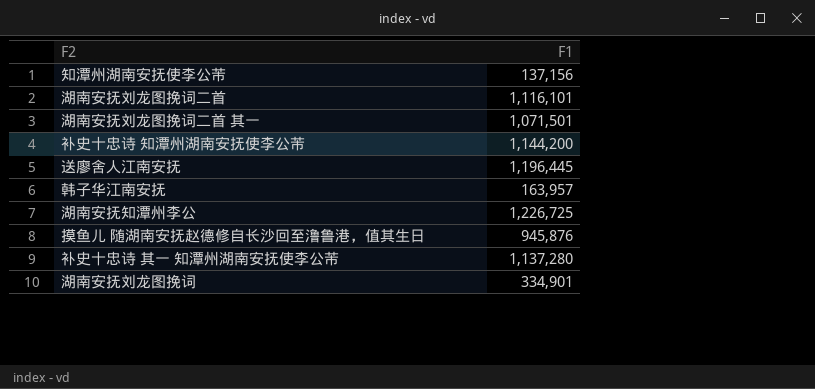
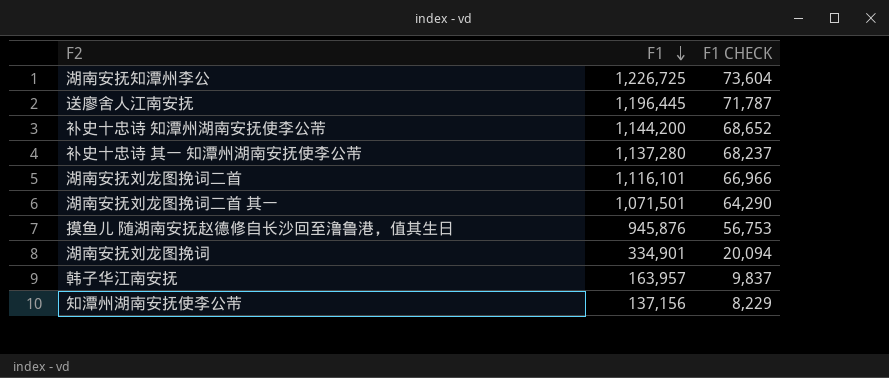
row order: none -> F1 descending
column F1 CHECK | formula: none -> [F1] * 0.06

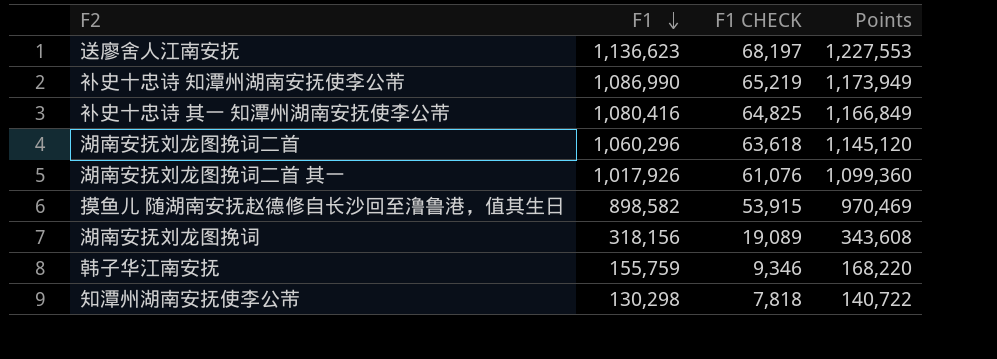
column Points | formula: none -> [F1] * 1.08
row 湖南安抚知潭州李公: 1,226,725 | 73,604 -> none
送廖舍人江南安抚 | F1: 1,196,445 -> 1,136,623
送廖舍人江南安抚 | F1 CHECK: 71,787 -> 68,197
补史十忠诗 知潭州湖南安抚使李公芾 | F1: 1,144,200 -> 1,086,990
补史十忠诗 知潭州湖南安抚使李公芾 | F1 CHECK: 68,652 -> 65,219
补史十忠诗 其一 知潭州湖南安抚使李公芾 | F1: 1,137,280 -> 1,080,416
补史十忠诗 其一 知潭州湖南安抚使李公芾 | F1 CHECK: 68,237 -> 64,825
湖南安抚刘龙图挽词二首 | F1: 1,116,101 -> 1,060,296
湖南安抚刘龙图挽词二首 | F1 CHECK: 66,966 -> 63,618
湖南安抚刘龙图挽词二首 其一 | F1: 1,071,501 -> 1,017,926
湖南安抚刘龙图挽词二首 其一 | F1 CHECK: 64,290 -> 61,076
摸鱼儿 随湖南安抚赵德修自长沙回至澛鲁港，值其生日 | F1: 945,876 -> 898,582
摸鱼儿 随湖南安抚赵德修自长沙回至澛鲁港，值其生日 | F1 CHECK: 56,753 -> 53,915
湖南安抚刘龙图挽词 | F1: 334,901 -> 318,156
湖南安抚刘龙图挽词 | F1 CHECK: 20,094 -> 19,089
韩子华江南安抚 | F1: 163,957 -> 155,759
韩子华江南安抚 | F1 CHECK: 9,837 -> 9,346
知潭州湖南安抚使李公芾 | F1: 137,156 -> 130,298
知潭州湖南安抚使李公芾 | F1 CHECK: 8,229 -> 7,818

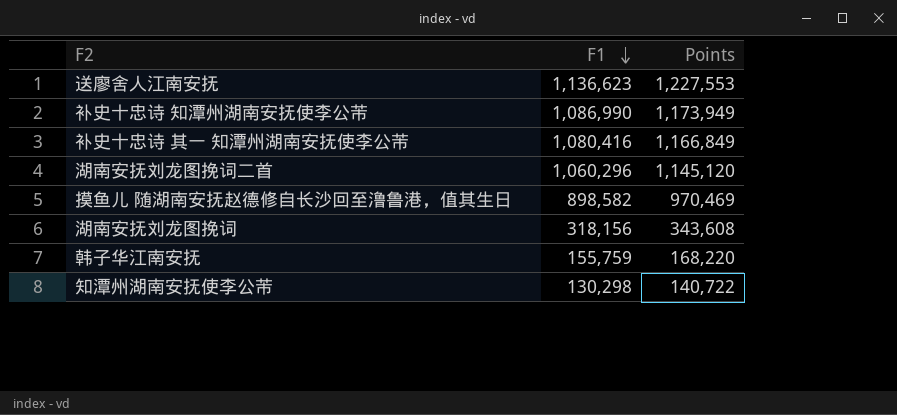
column F1 CHECK | formula: [F1] * 0.06 -> none
row 湖南安抚刘龙图挽词二首 其一: 1,017,926 | 61,076 | 1,099,360 -> none

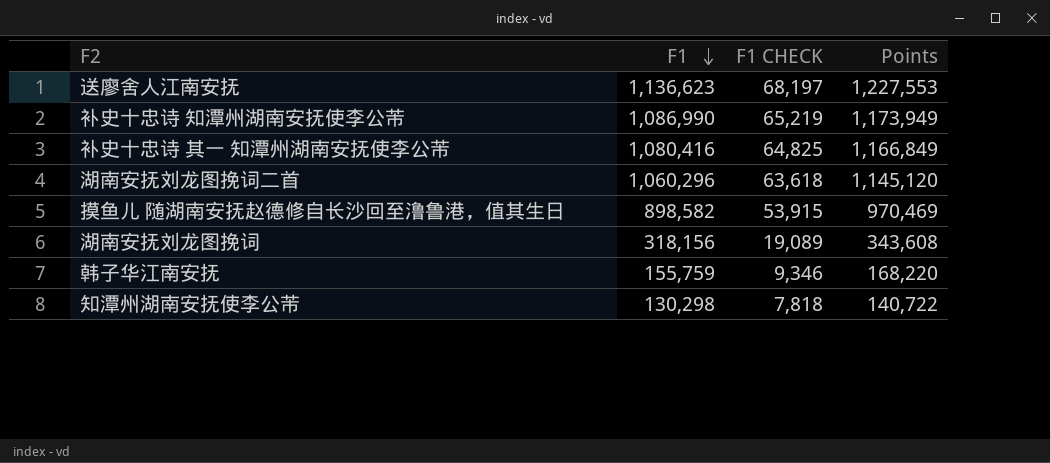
column F1 CHECK | formula: none -> [F1] * 0.06

